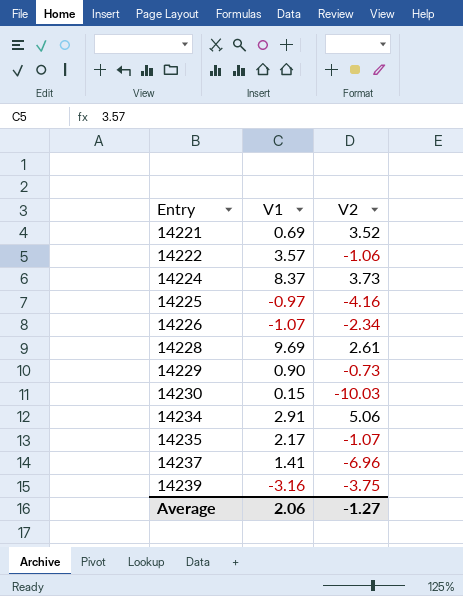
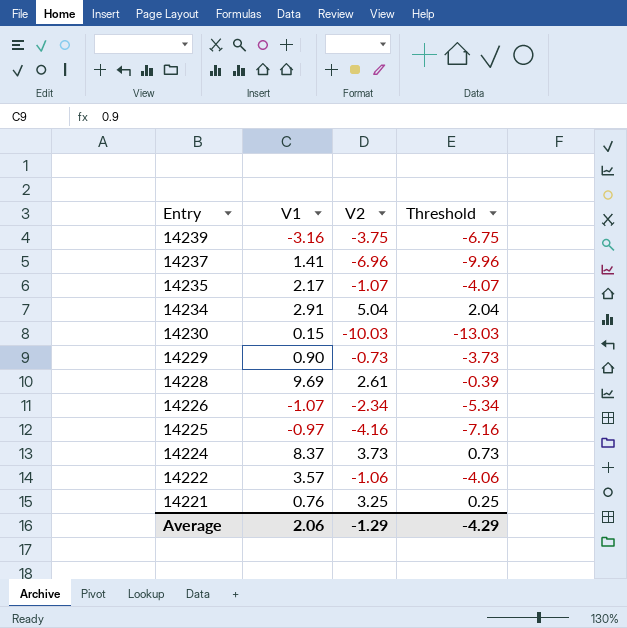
row order: Entry ascending -> Entry descending
column Threshold | formula: none -> [V2] - 3
14234 | V2: 5.06 -> 5.04
14221 | V1: 0.69 -> 0.76
14221 | V2: 3.52 -> 3.25
Average | V2: -1.27 -> -1.29

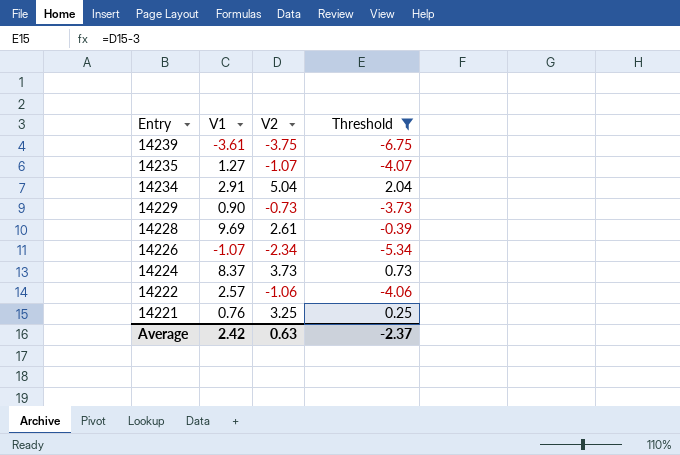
filter: none -> Threshold >= -6.75
14239 | V1: -3.16 -> -3.61
14235 | V1: 2.17 -> 1.27
14222 | V1: 3.57 -> 2.57
Average | V1: 2.06 -> 2.42
Average | V2: -1.29 -> 0.63
Average | Threshold: -4.29 -> -2.37

